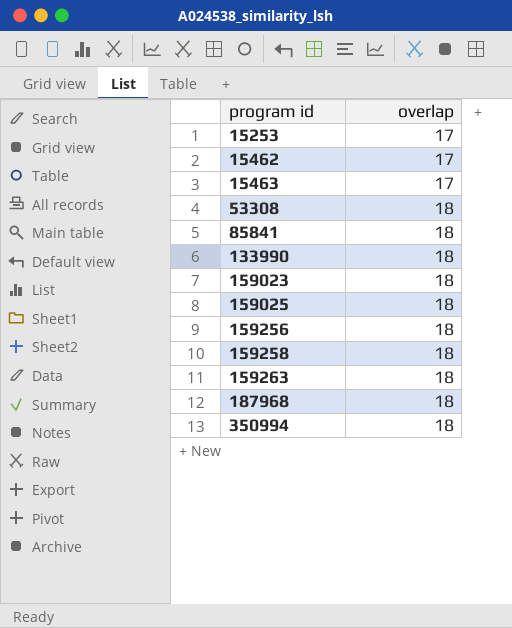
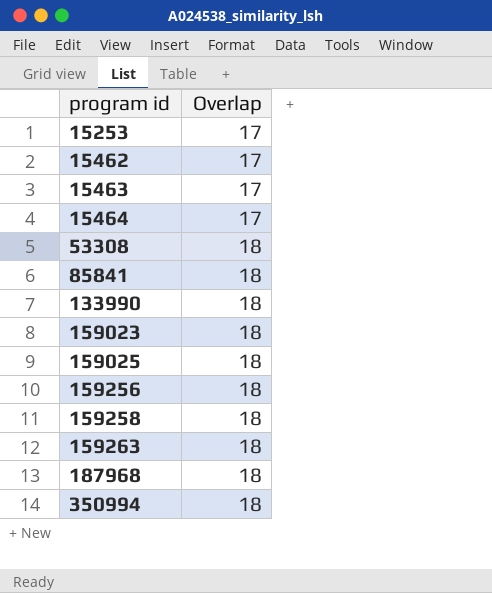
column name: overlap -> Overlap
row 15464: none -> 17

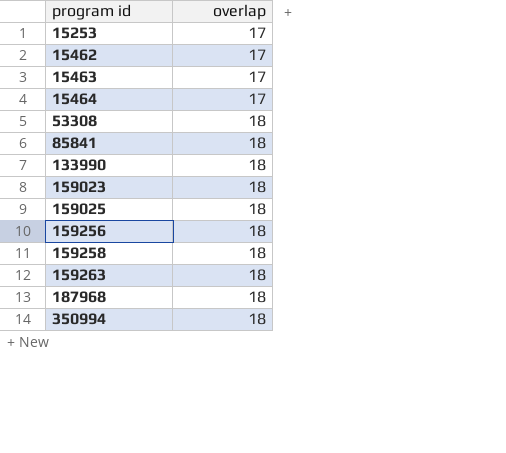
column name: Overlap -> overlap

